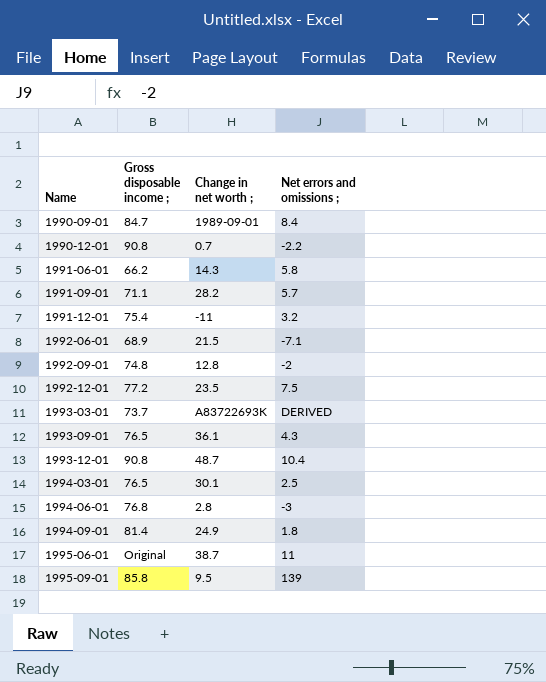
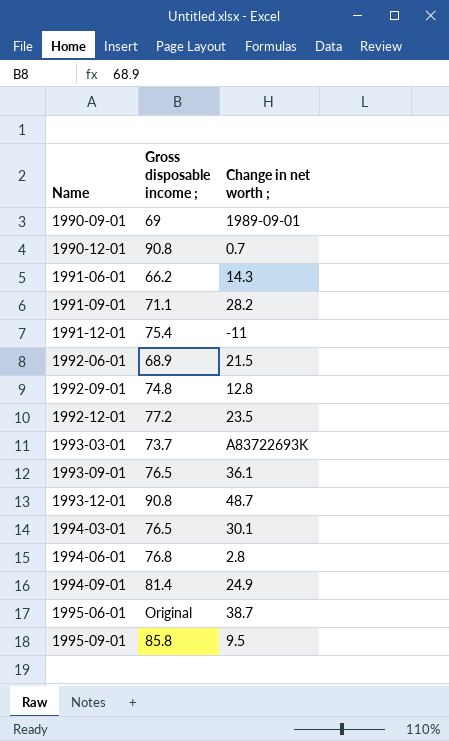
column Net errors and omissions ; | position: 4 -> none
1990-09-01 | Gross disposable income ;: 84.7 -> 69

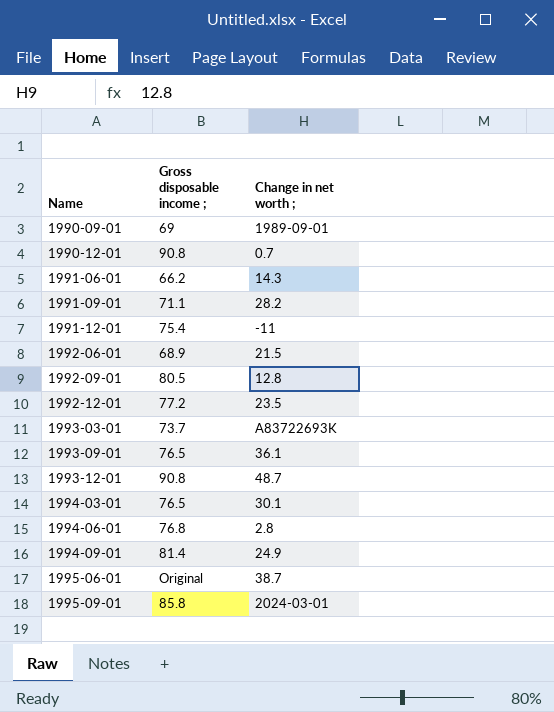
1992-09-01 | Gross disposable income ;: 74.8 -> 80.5
1995-09-01 | Change in net worth ;: 9.5 -> 2024-03-01

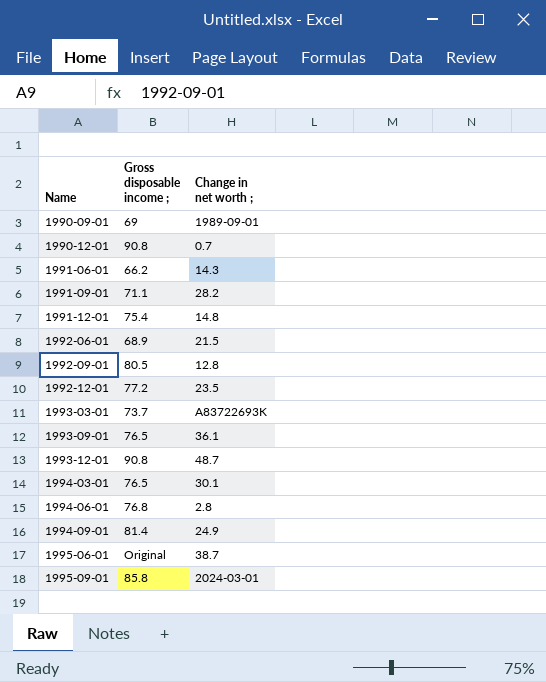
1991-12-01 | Change in net worth ;: -11 -> 14.8

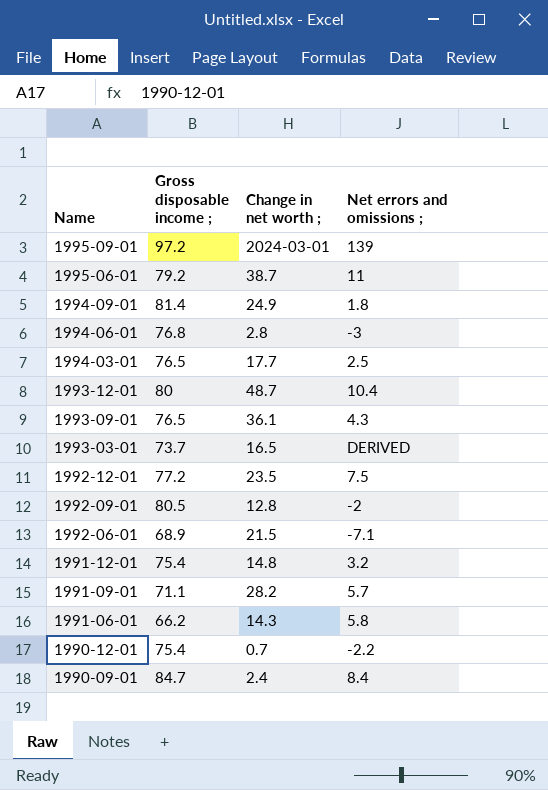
row order: Name ascending -> Name descending
column Net errors and omissions ; | position: none -> 4
1995-09-01 | Gross disposable income ;: 85.8 -> 97.2
1995-06-01 | Gross disposable income ;: Original -> 79.2
1994-03-01 | Change in net worth ;: 30.1 -> 17.7
1993-12-01 | Gross disposable income ;: 90.8 -> 80
1993-03-01 | Change in net worth ;: A83722693K -> 16.5
1990-12-01 | Gross disposable income ;: 90.8 -> 75.4
1990-09-01 | Gross disposable income ;: 69 -> 84.7
1990-09-01 | Change in net worth ;: 1989-09-01 -> 2.4

